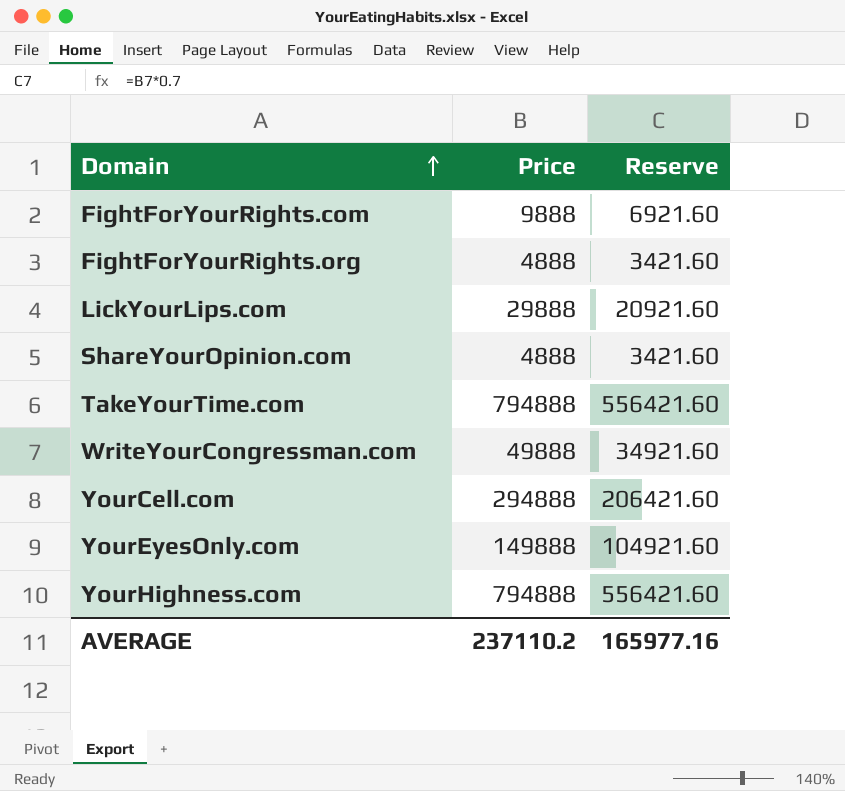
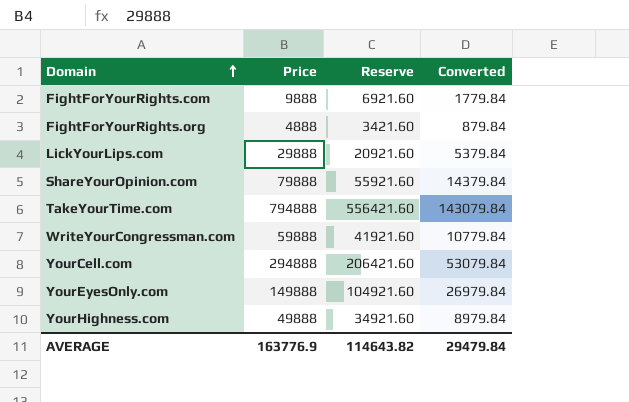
column Converted | formula: none -> [Price] * 0.18
ShareYourOpinion.com | Price: 4888 -> 79888
ShareYourOpinion.com | Reserve: 3421.60 -> 55921.60
WriteYourCongressman.com | Price: 49888 -> 59888
WriteYourCongressman.com | Reserve: 34921.60 -> 41921.60
YourHighness.com | Price: 794888 -> 49888
YourHighness.com | Reserve: 556421.60 -> 34921.60
AVERAGE | Price: 237110.2 -> 163776.9
AVERAGE | Reserve: 165977.16 -> 114643.82

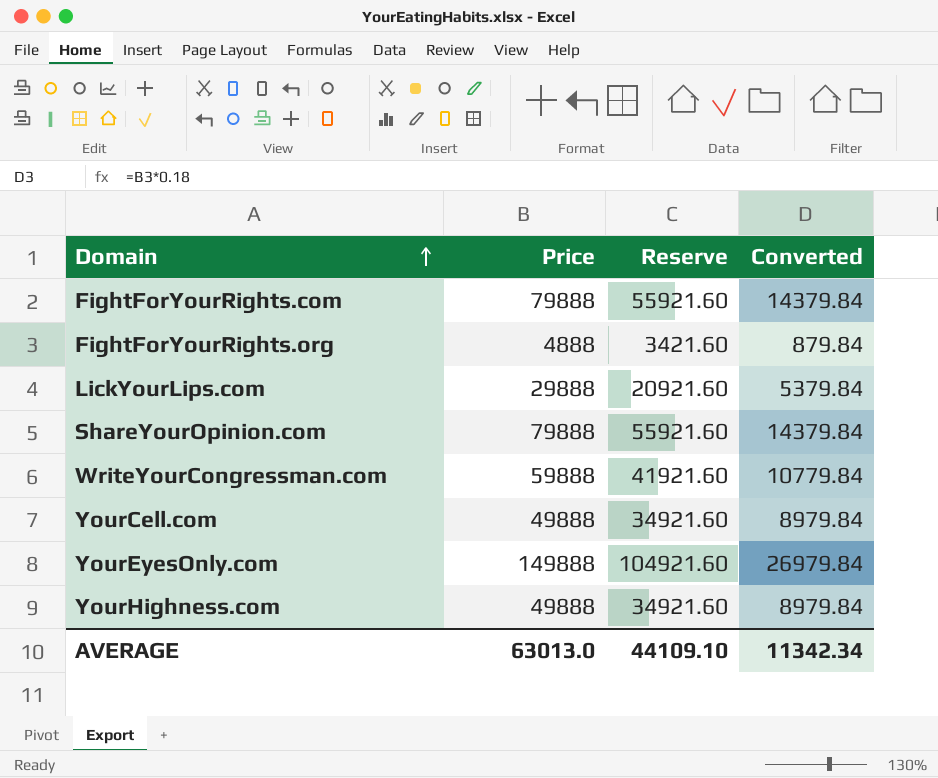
row TakeYourTime.com: 794888 | 556421.60 | 143079.84 -> none
FightForYourRights.com | Price: 9888 -> 79888
FightForYourRights.com | Reserve: 6921.60 -> 55921.60
FightForYourRights.com | Converted: 1779.84 -> 14379.84
YourCell.com | Price: 294888 -> 49888
YourCell.com | Reserve: 206421.60 -> 34921.60
YourCell.com | Converted: 53079.84 -> 8979.84
AVERAGE | Price: 163776.9 -> 63013.0
AVERAGE | Reserve: 114643.82 -> 44109.10
AVERAGE | Converted: 29479.84 -> 11342.34

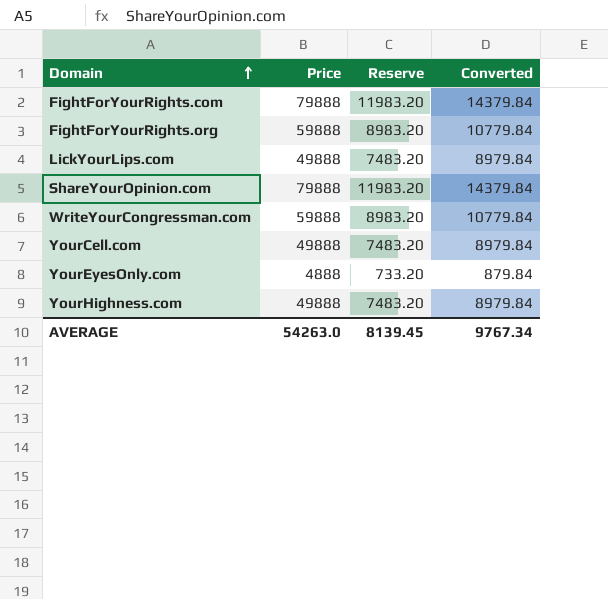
column Reserve | formula: [Price] * 0.7 -> [Price] * 0.15
FightForYourRights.org | Price: 4888 -> 59888
FightForYourRights.org | Converted: 879.84 -> 10779.84
LickYourLips.com | Price: 29888 -> 49888
LickYourLips.com | Converted: 5379.84 -> 8979.84
YourEyesOnly.com | Price: 149888 -> 4888
YourEyesOnly.com | Converted: 26979.84 -> 879.84
AVERAGE | Price: 63013.0 -> 54263.0
AVERAGE | Reserve: 44109.10 -> 8139.45
AVERAGE | Converted: 11342.34 -> 9767.34

